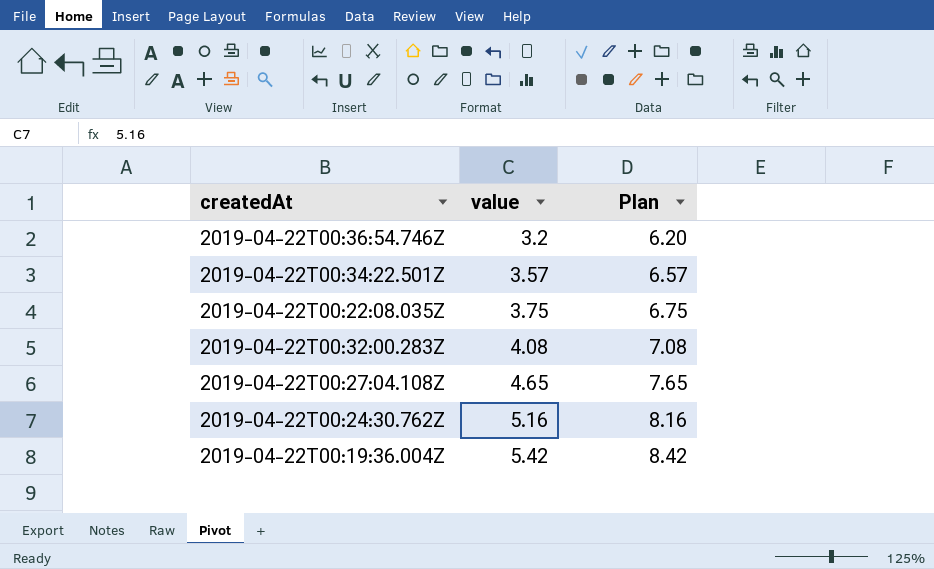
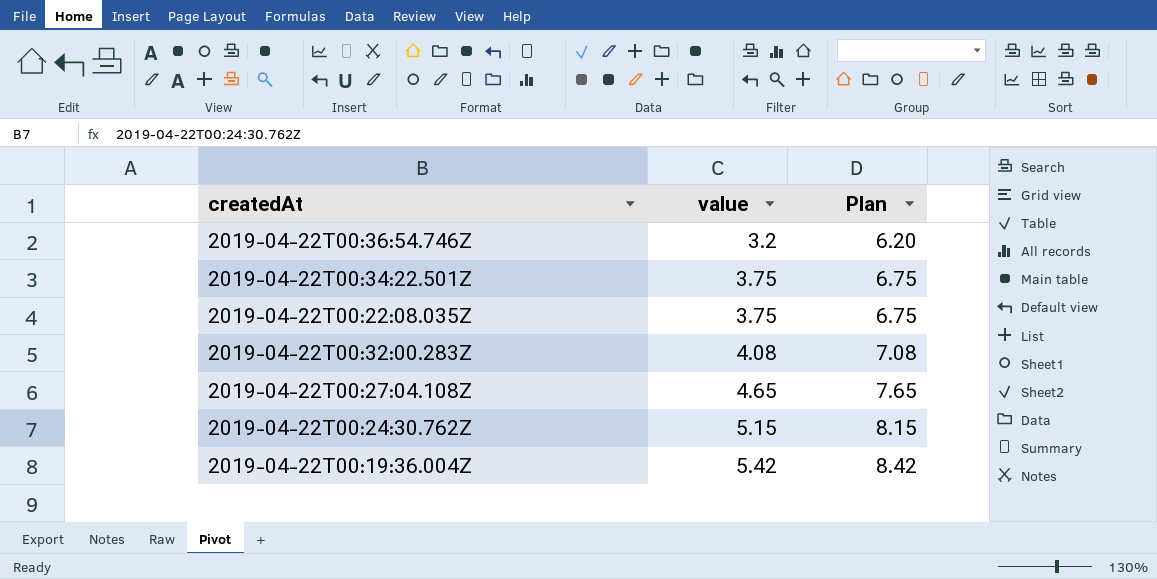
2019-04-22T00:34:22.501Z | value: 3.57 -> 3.75
2019-04-22T00:34:22.501Z | Plan: 6.57 -> 6.75
2019-04-22T00:24:30.762Z | value: 5.16 -> 5.15
2019-04-22T00:24:30.762Z | Plan: 8.16 -> 8.15

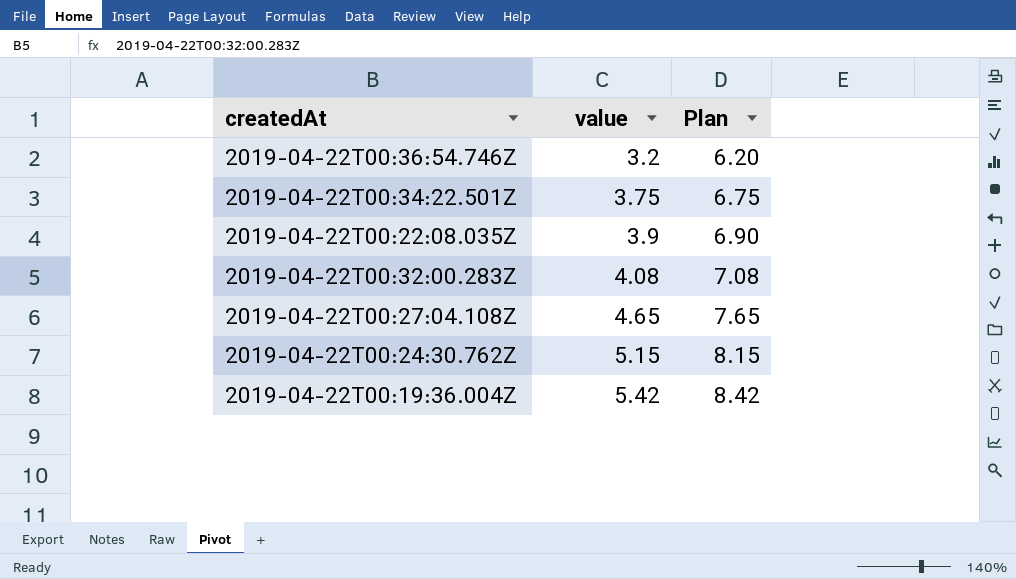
2019-04-22T00:22:08.035Z | value: 3.75 -> 3.9
2019-04-22T00:22:08.035Z | Plan: 6.75 -> 6.90

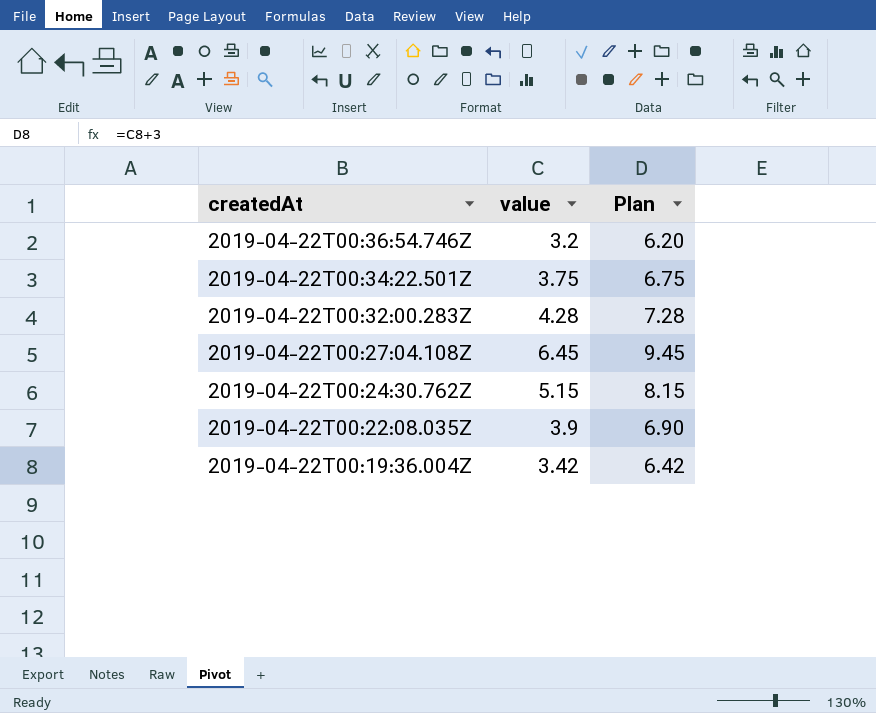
row order: value ascending -> createdAt descending
2019-04-22T00:32:00.283Z | value: 4.08 -> 4.28
2019-04-22T00:32:00.283Z | Plan: 7.08 -> 7.28
2019-04-22T00:27:04.108Z | value: 4.65 -> 6.45
2019-04-22T00:27:04.108Z | Plan: 7.65 -> 9.45
2019-04-22T00:19:36.004Z | value: 5.42 -> 3.42
2019-04-22T00:19:36.004Z | Plan: 8.42 -> 6.42

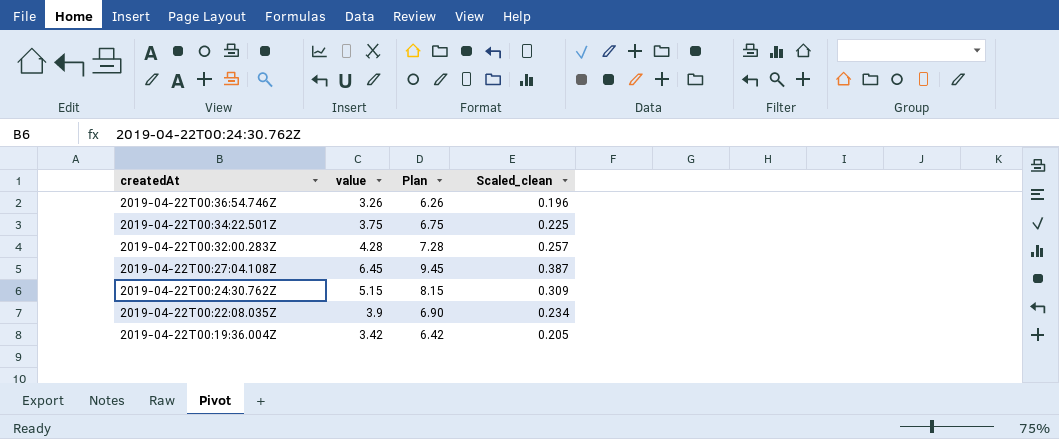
column Scaled_clean | formula: none -> [value] * 0.06
2019-04-22T00:36:54.746Z | value: 3.2 -> 3.26
2019-04-22T00:36:54.746Z | Plan: 6.20 -> 6.26

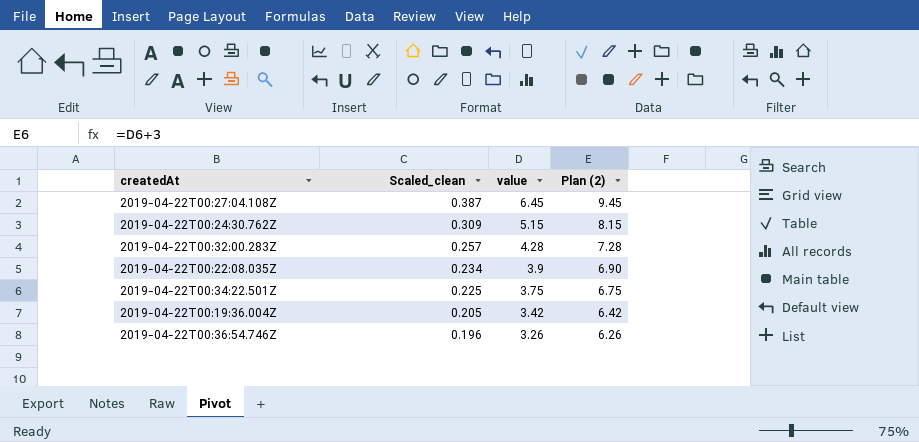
row order: createdAt descending -> Scaled_clean descending
column Scaled_clean | position: 4 -> 2
column name: Plan -> Plan (2)

